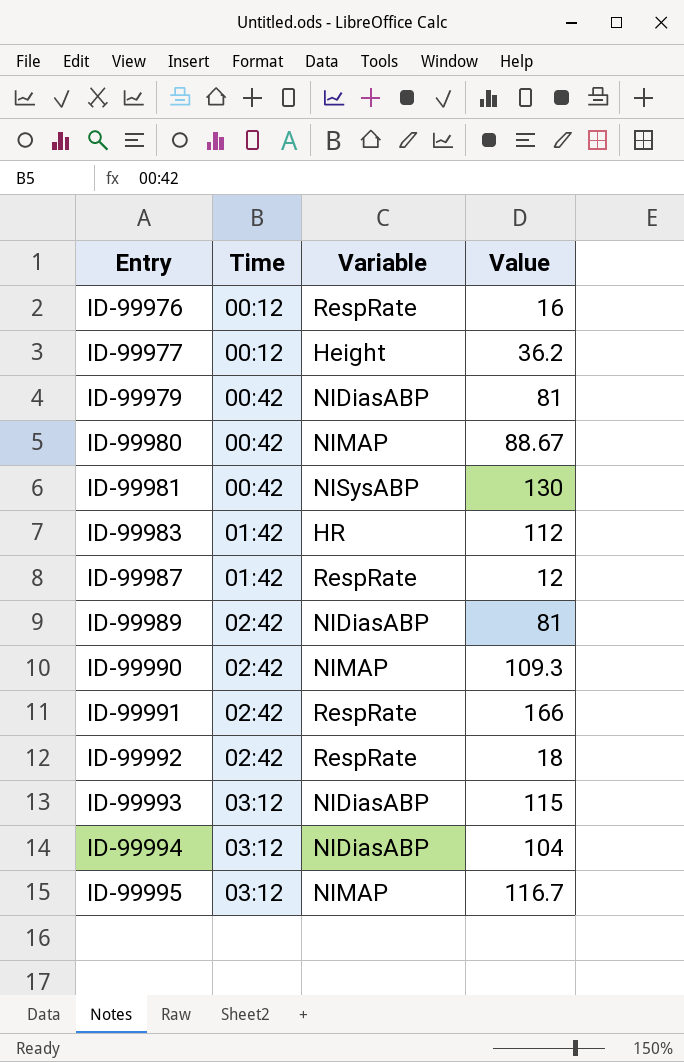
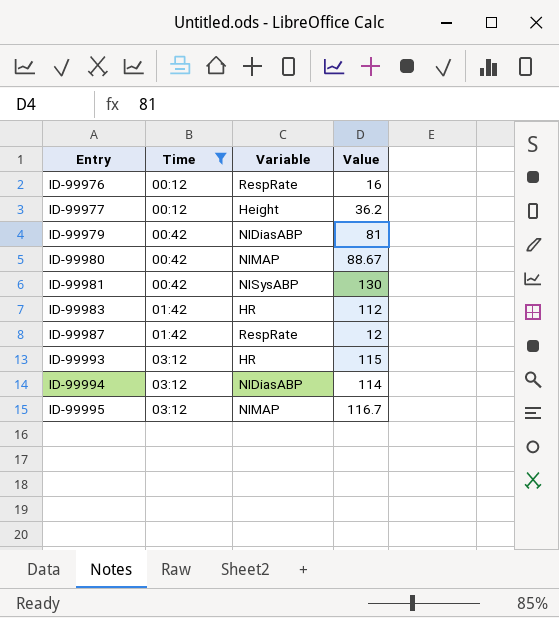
filter: none -> Time != 02:42
ID-99993 | Variable: NIDiasABP -> HR
ID-99994 | Value: 104 -> 114

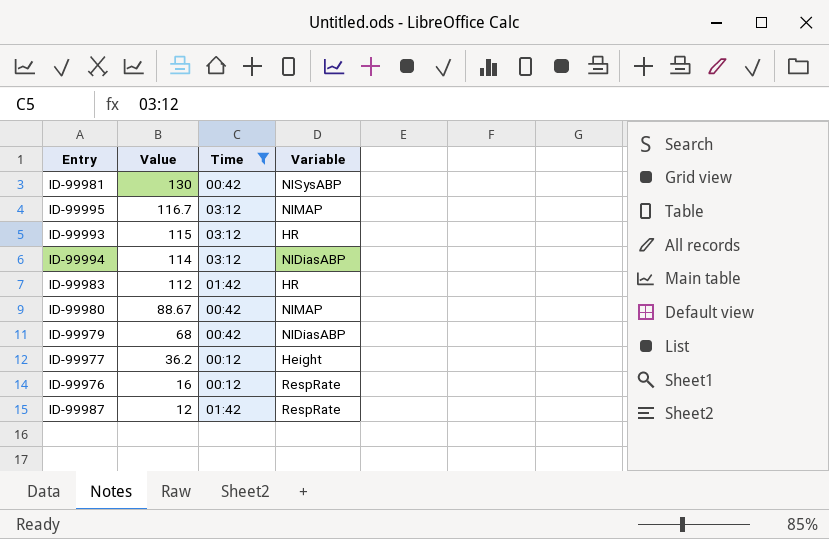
row order: Entry ascending -> Value descending
column Value | position: 4 -> 2
ID-99979 | Value: 81 -> 68

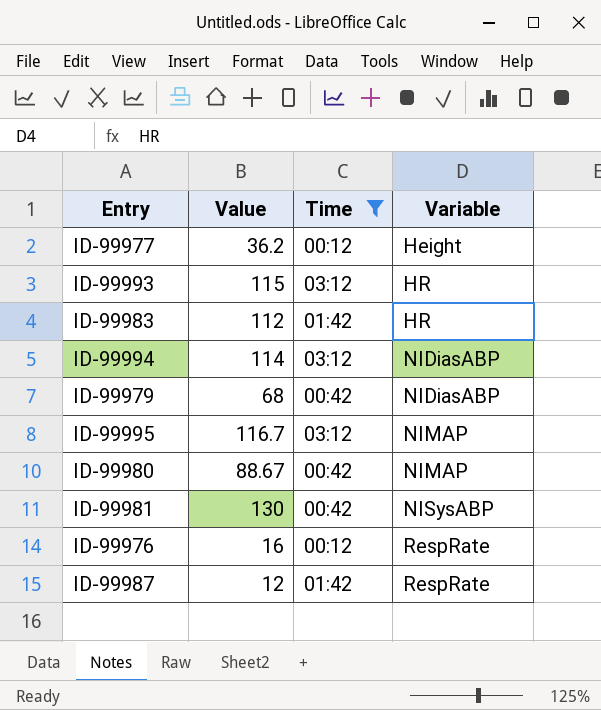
row order: Value descending -> Variable ascending

